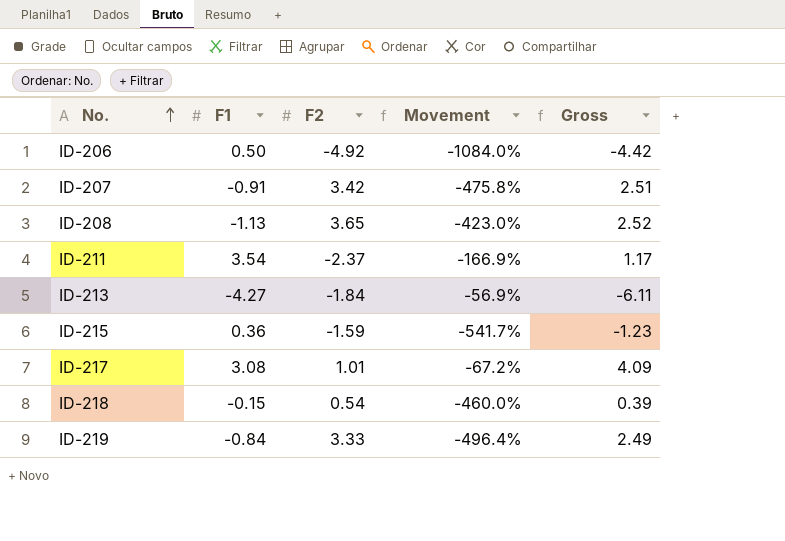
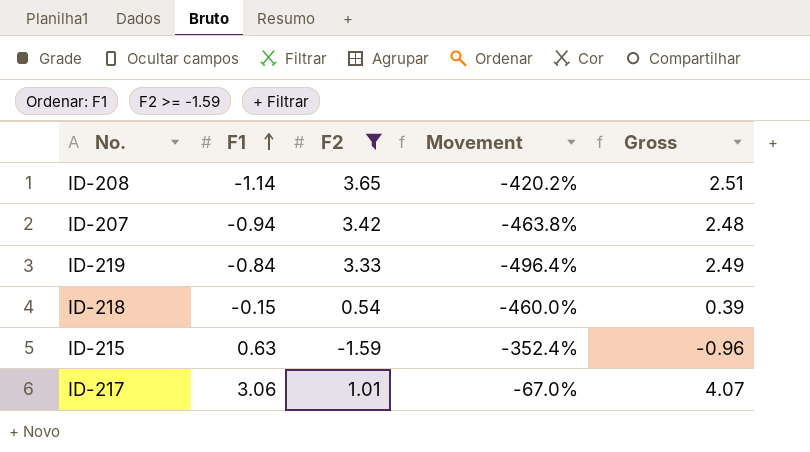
filter: none -> F2 >= -1.59
row order: No. ascending -> F1 ascending
ID-208 | F1: -1.13 -> -1.14
ID-208 | Movement: -423.0% -> -420.2%
ID-208 | Gross: 2.52 -> 2.51
ID-207 | F1: -0.91 -> -0.94
ID-207 | Movement: -475.8% -> -463.8%
ID-207 | Gross: 2.51 -> 2.48
ID-215 | F1: 0.36 -> 0.63
ID-215 | Movement: -541.7% -> -352.4%
ID-215 | Gross: -1.23 -> -0.96
ID-217 | F1: 3.08 -> 3.06
ID-217 | Movement: -67.2% -> -67.0%
ID-217 | Gross: 4.09 -> 4.07

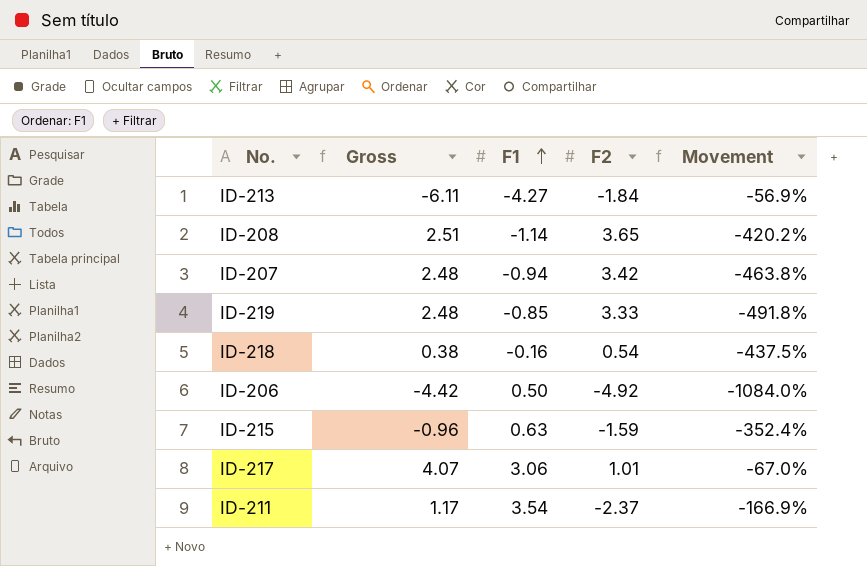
filter: F2 >= -1.59 -> none
column Gross | position: 5 -> 2
ID-219 | Gross: 2.49 -> 2.48
ID-219 | F1: -0.84 -> -0.85
ID-219 | Movement: -496.4% -> -491.8%
ID-218 | Gross: 0.39 -> 0.38
ID-218 | F1: -0.15 -> -0.16
ID-218 | Movement: -460.0% -> -437.5%

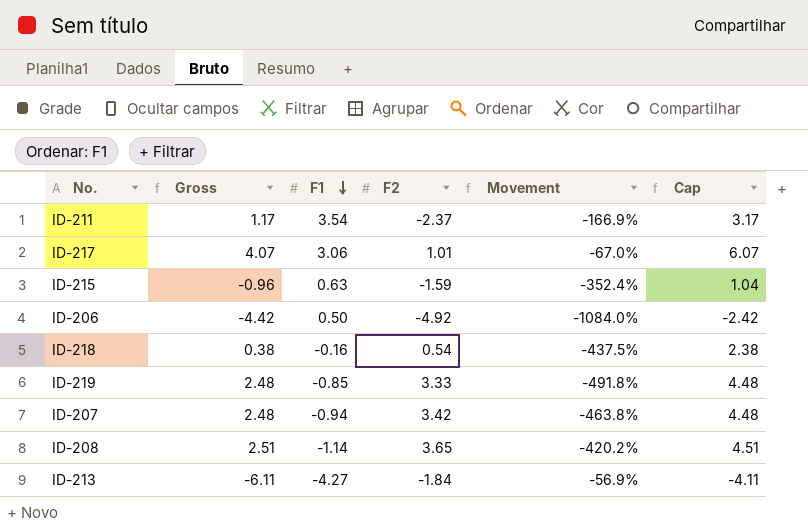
row order: F1 ascending -> F1 descending
column Cap | formula: none -> [Gross] + 2

